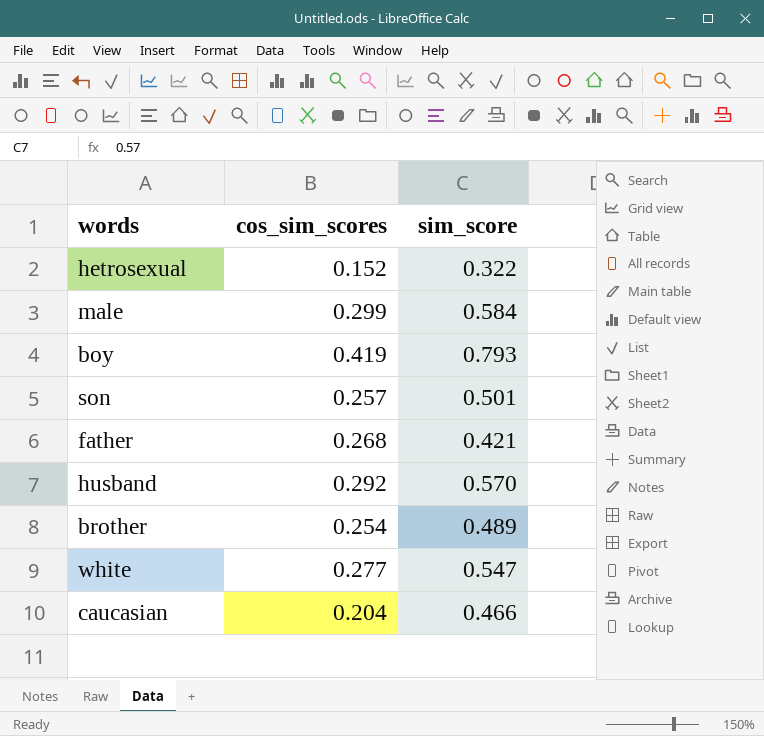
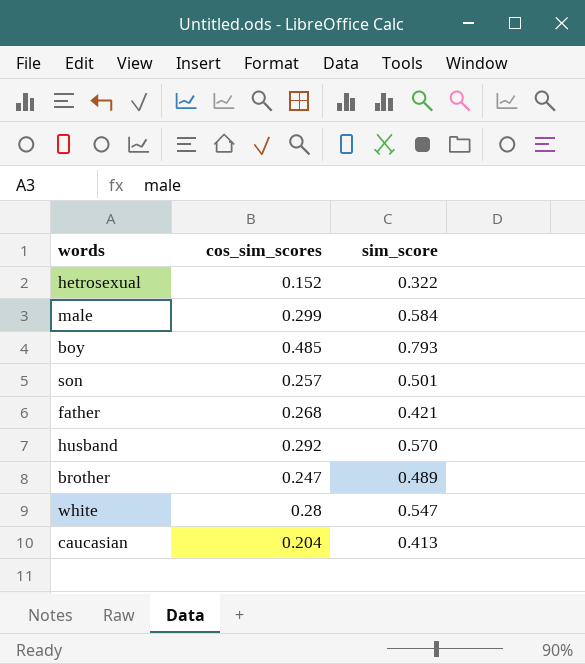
boy | cos_sim_scores: 0.419 -> 0.485
brother | cos_sim_scores: 0.254 -> 0.247
white | cos_sim_scores: 0.277 -> 0.28
caucasian | sim_score: 0.466 -> 0.413

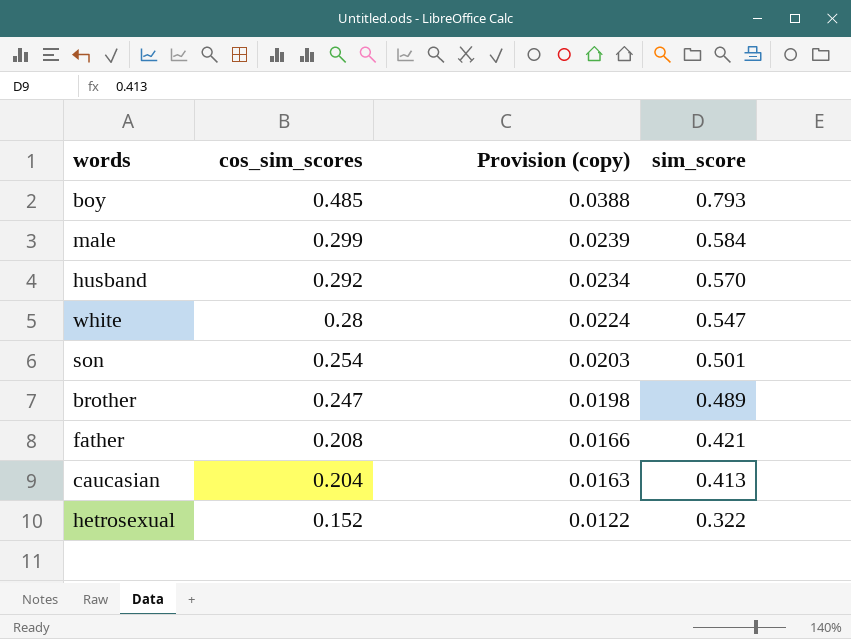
row order: none -> cos_sim_scores descending
column Provision (copy) | formula: none -> [cos_sim_scores] * 0.08
son | cos_sim_scores: 0.257 -> 0.254
father | cos_sim_scores: 0.268 -> 0.208

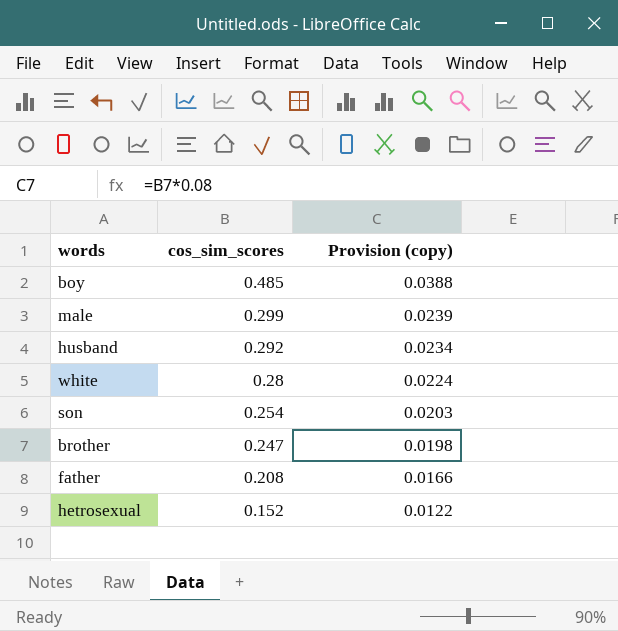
column sim_score | position: 4 -> none
row caucasian: 0.204 | 0.0163 | 0.413 -> none

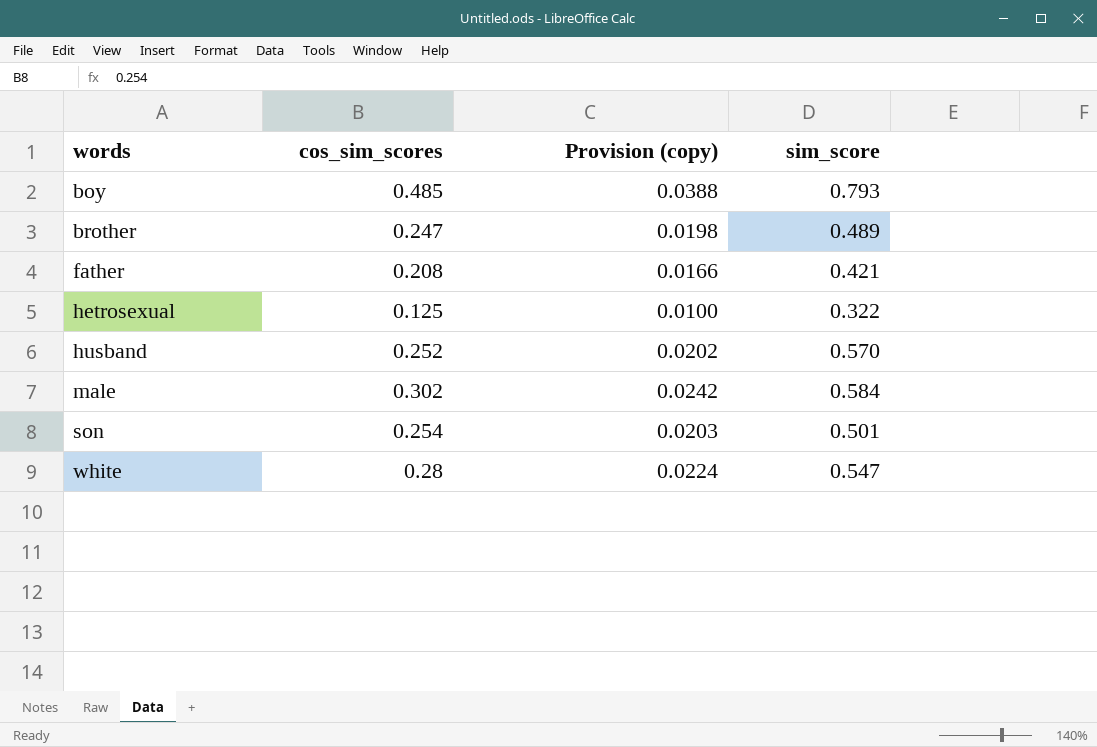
row order: cos_sim_scores descending -> words ascending
column sim_score | position: none -> 4
hetrosexual | cos_sim_scores: 0.152 -> 0.125
hetrosexual | Provision (copy): 0.0122 -> 0.0100
husband | cos_sim_scores: 0.292 -> 0.252
husband | Provision (copy): 0.0234 -> 0.0202
male | cos_sim_scores: 0.299 -> 0.302
male | Provision (copy): 0.0239 -> 0.0242

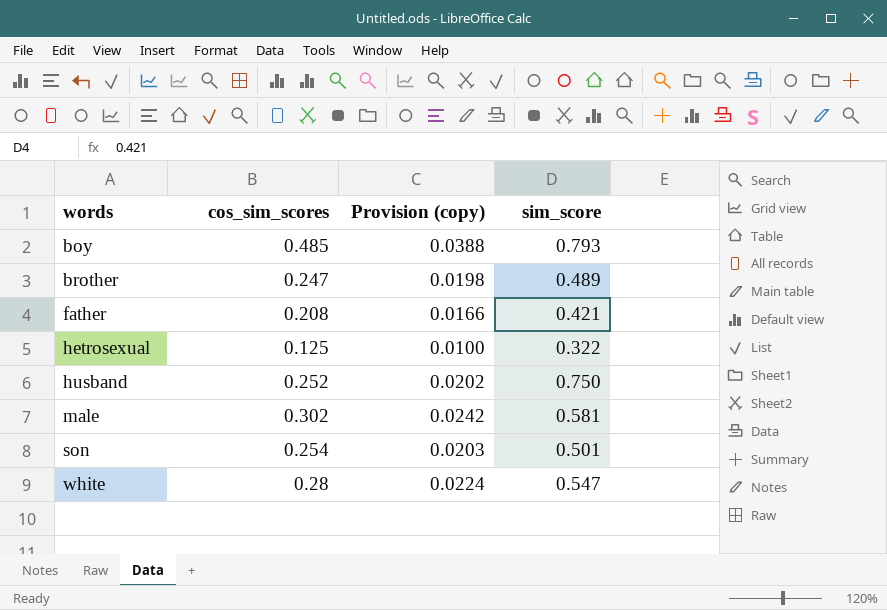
husband | sim_score: 0.570 -> 0.750
male | sim_score: 0.584 -> 0.581

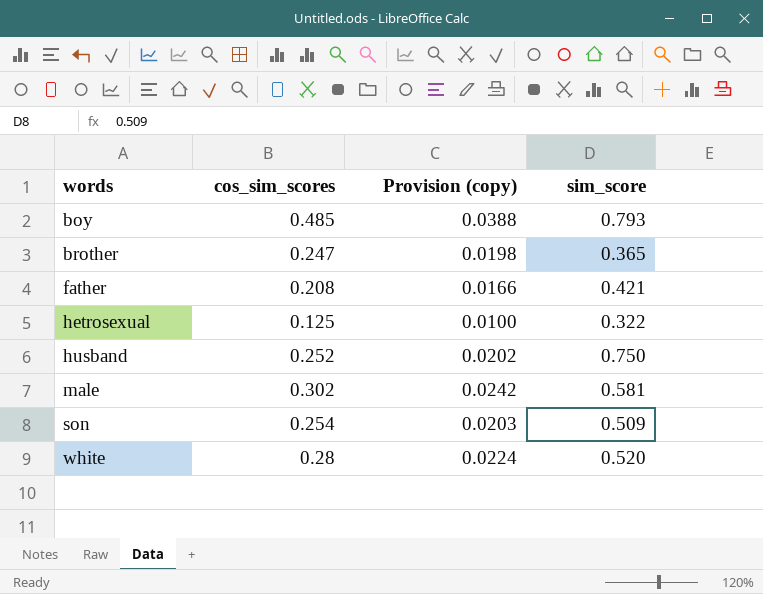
brother | sim_score: 0.489 -> 0.365
son | sim_score: 0.501 -> 0.509
white | sim_score: 0.547 -> 0.520

